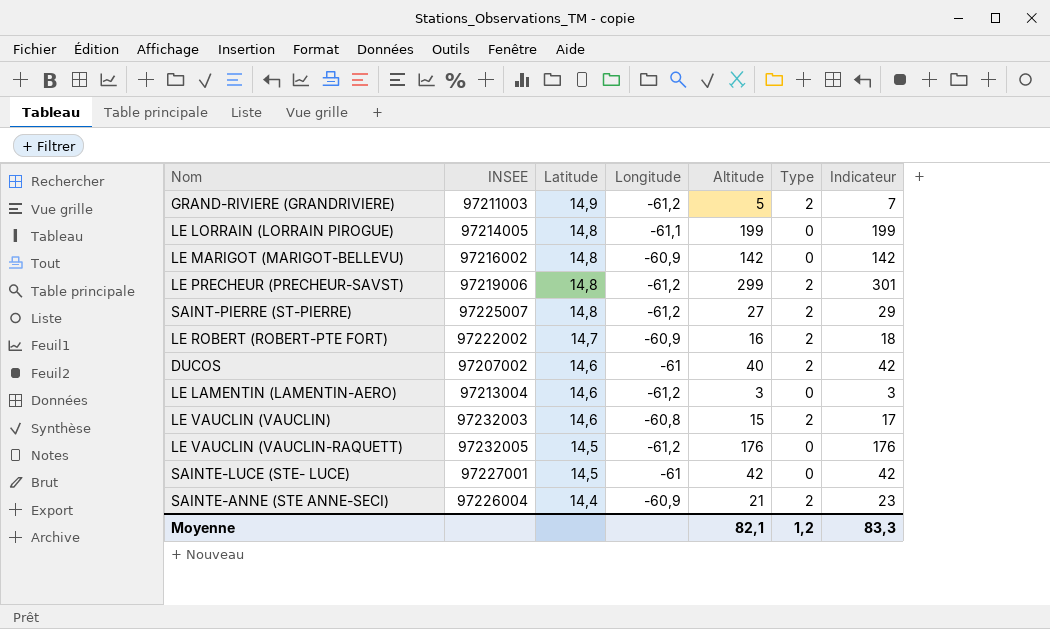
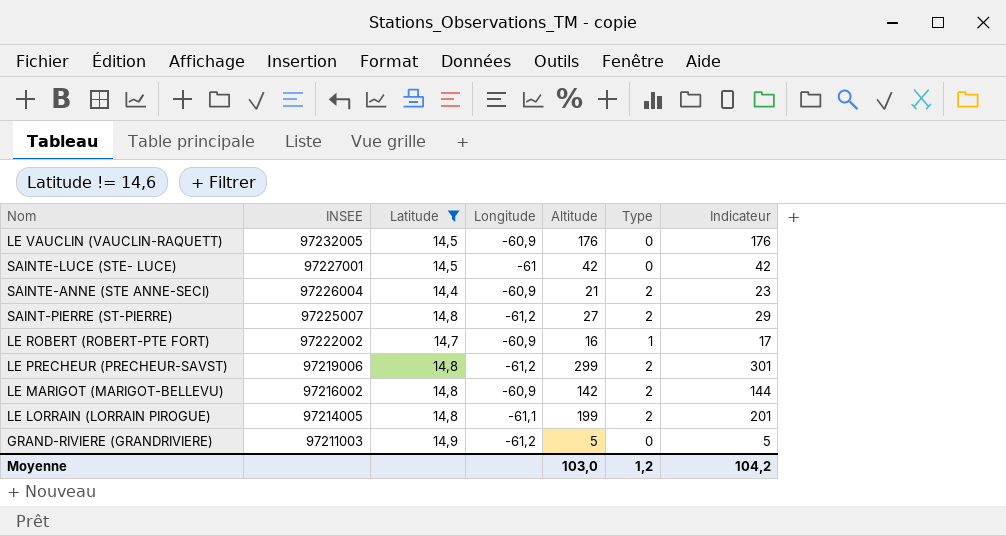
filter: none -> Latitude != 14,6
row order: Latitude descending -> INSEE descending
LE VAUCLIN (VAUCLIN-RAQUETT) | Longitude: -61,2 -> -60,9
LE ROBERT (ROBERT-PTE FORT) | Type: 2 -> 1
LE ROBERT (ROBERT-PTE FORT) | Indicateur: 18 -> 17
LE MARIGOT (MARIGOT-BELLEVU) | Type: 0 -> 2
LE MARIGOT (MARIGOT-BELLEVU) | Indicateur: 142 -> 144
LE LORRAIN (LORRAIN PIROGUE) | Type: 0 -> 2
LE LORRAIN (LORRAIN PIROGUE) | Indicateur: 199 -> 201
GRAND-RIVIERE (GRANDRIVIERE) | Type: 2 -> 0
GRAND-RIVIERE (GRANDRIVIERE) | Indicateur: 7 -> 5
Moyenne | Altitude: 82,1 -> 103,0
Moyenne | Indicateur: 83,3 -> 104,2

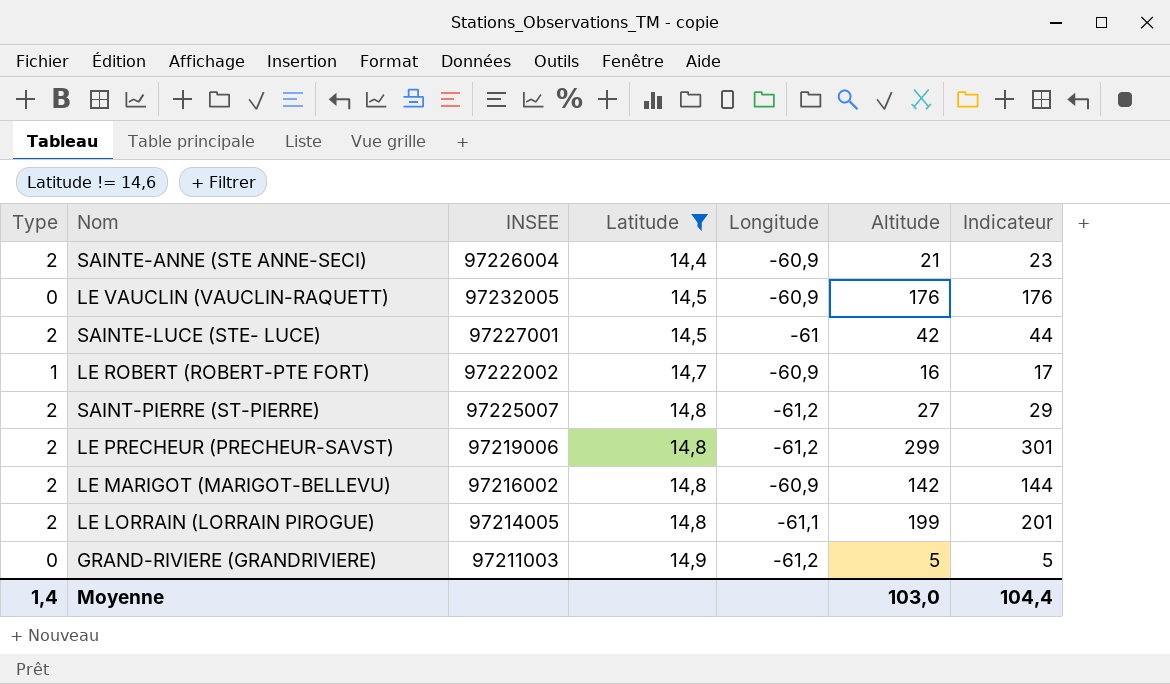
row order: INSEE descending -> Latitude ascending
column Type | position: 6 -> 1
SAINTE-LUCE (STE- LUCE) | Type: 0 -> 2
SAINTE-LUCE (STE- LUCE) | Indicateur: 42 -> 44
Moyenne | Type: 1,2 -> 1,4
Moyenne | Indicateur: 104,2 -> 104,4

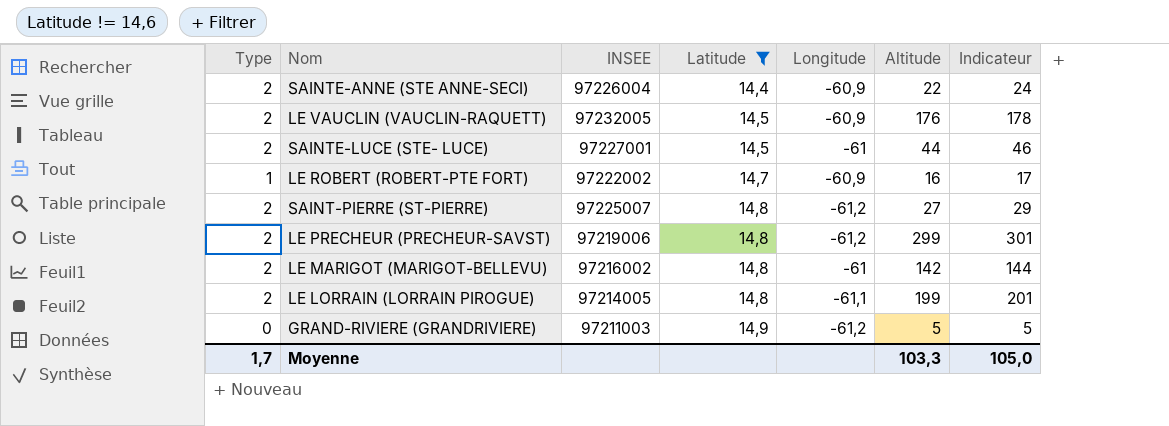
SAINTE-ANNE (STE ANNE-SECI) | Altitude: 21 -> 22
SAINTE-ANNE (STE ANNE-SECI) | Indicateur: 23 -> 24
LE VAUCLIN (VAUCLIN-RAQUETT) | Type: 0 -> 2
LE VAUCLIN (VAUCLIN-RAQUETT) | Indicateur: 176 -> 178
SAINTE-LUCE (STE- LUCE) | Altitude: 42 -> 44
SAINTE-LUCE (STE- LUCE) | Indicateur: 44 -> 46
LE MARIGOT (MARIGOT-BELLEVU) | Longitude: -60,9 -> -61
Moyenne | Type: 1,4 -> 1,7
Moyenne | Altitude: 103,0 -> 103,3
Moyenne | Indicateur: 104,4 -> 105,0

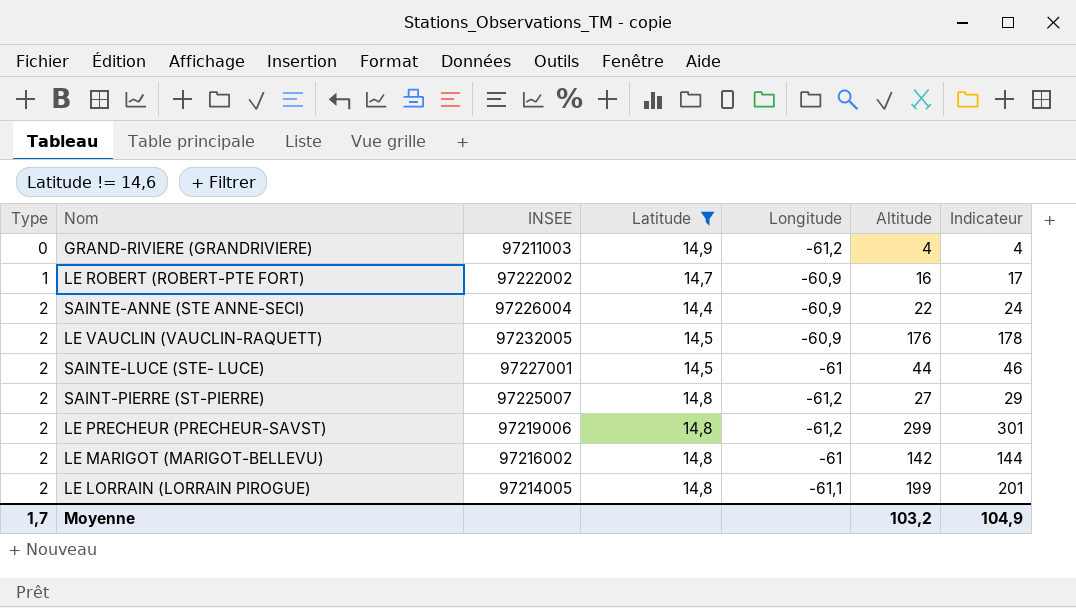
row order: Latitude ascending -> Type ascending
GRAND-RIVIERE (GRANDRIVIERE) | Altitude: 5 -> 4
GRAND-RIVIERE (GRANDRIVIERE) | Indicateur: 5 -> 4
Moyenne | Altitude: 103,3 -> 103,2
Moyenne | Indicateur: 105,0 -> 104,9

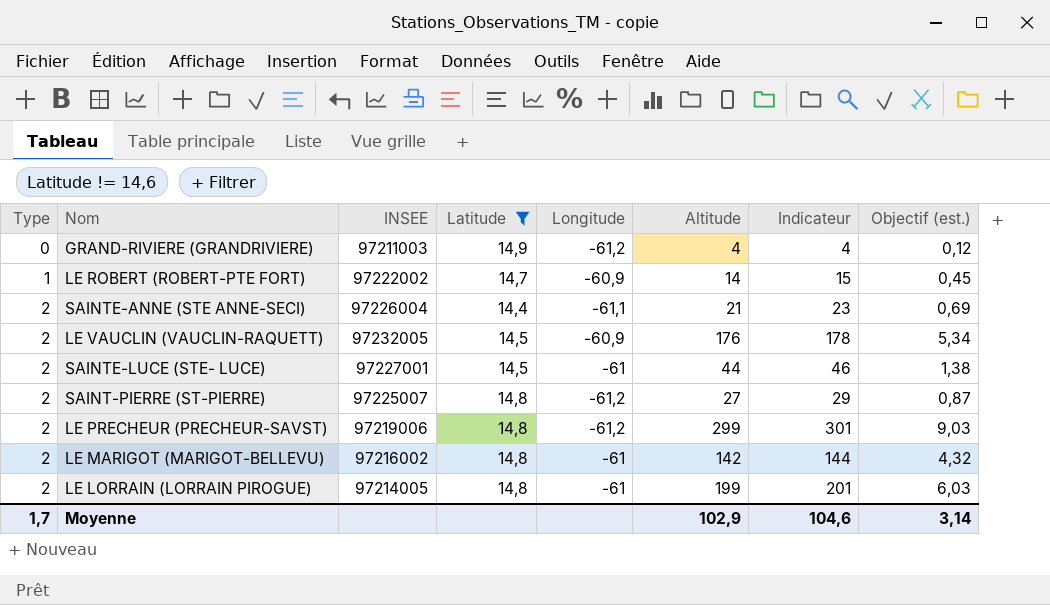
column Objectif (est.) | formula: none -> [Indicateur] * 0,03
LE ROBERT (ROBERT-PTE FORT) | Altitude: 16 -> 14
LE ROBERT (ROBERT-PTE FORT) | Indicateur: 17 -> 15
SAINTE-ANNE (STE ANNE-SECI) | Longitude: -60,9 -> -61,1
SAINTE-ANNE (STE ANNE-SECI) | Altitude: 22 -> 21
SAINTE-ANNE (STE ANNE-SECI) | Indicateur: 24 -> 23
LE LORRAIN (LORRAIN PIROGUE) | Longitude: -61,1 -> -61
Moyenne | Altitude: 103,2 -> 102,9
Moyenne | Indicateur: 104,9 -> 104,6

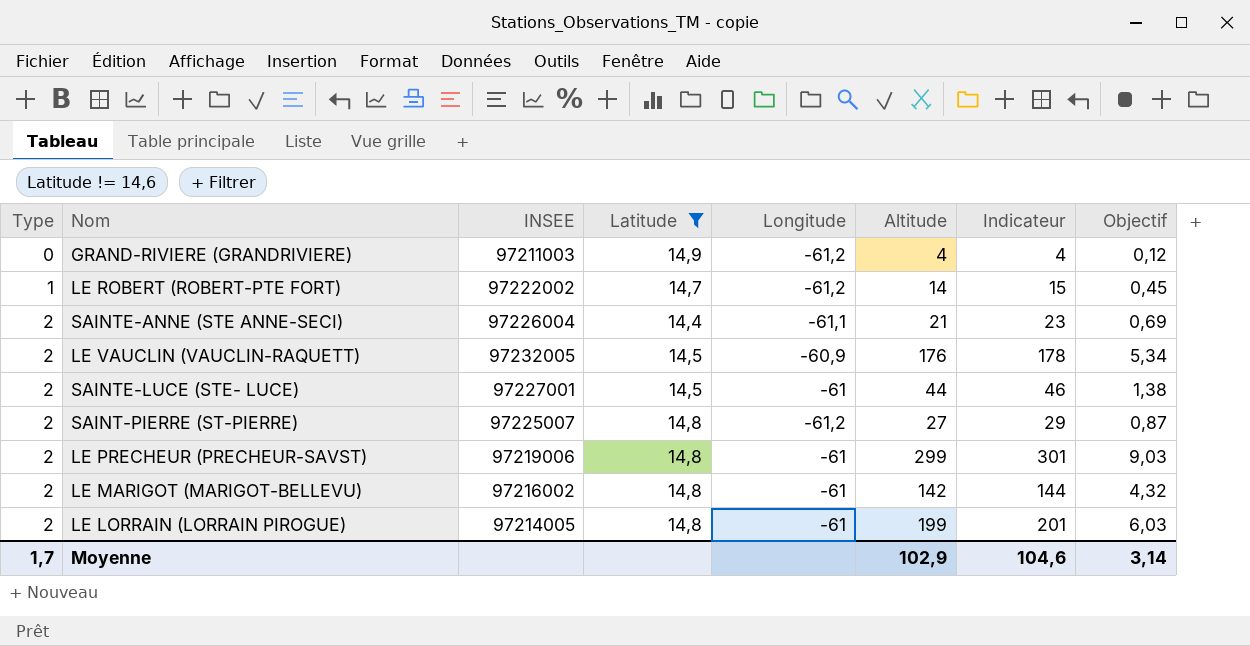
column name: Objectif (est.) -> Objectif
LE ROBERT (ROBERT-PTE FORT) | Longitude: -60,9 -> -61,2
LE PRECHEUR (PRECHEUR-SAVST) | Longitude: -61,2 -> -61

